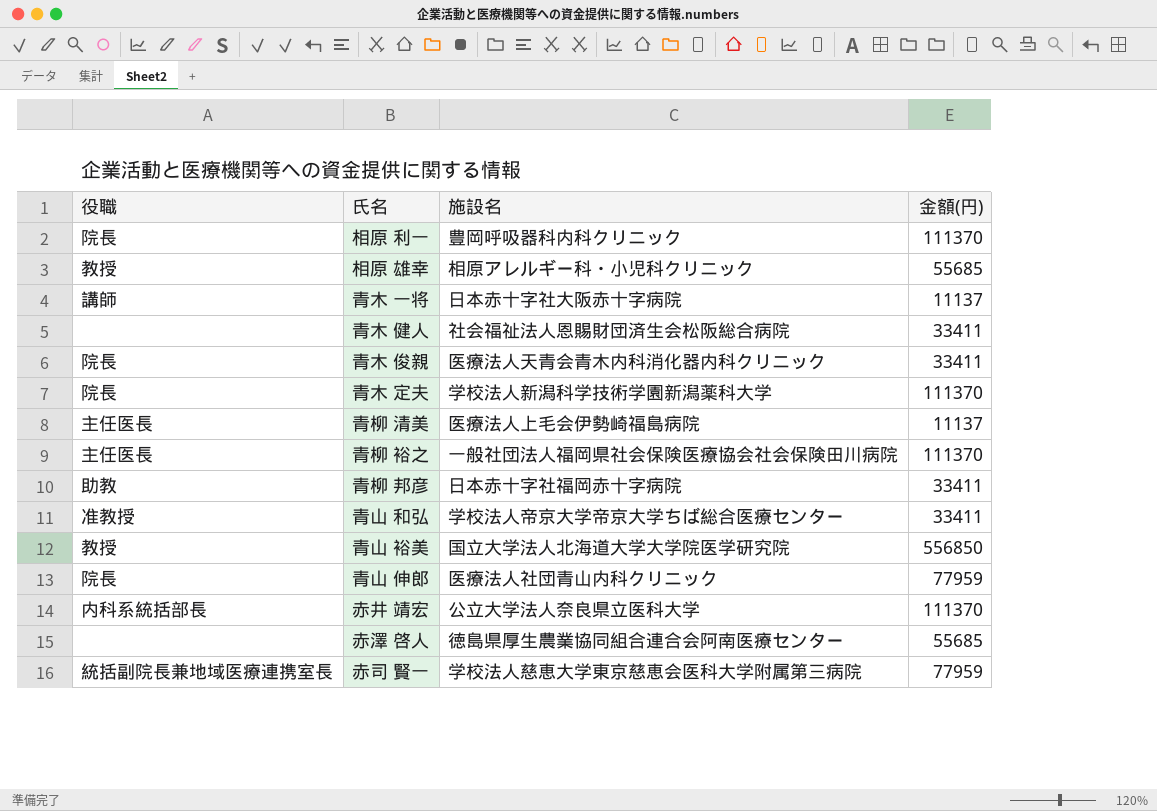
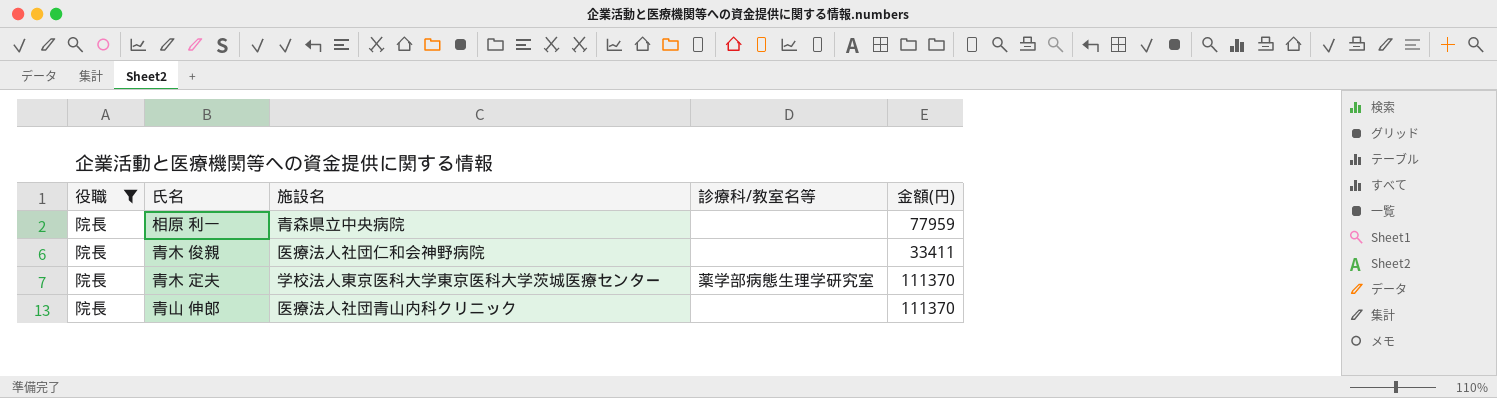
filter: none -> 役職 = 院長
column 診療科/教室名等 | position: none -> 4
相原 利一 | 施設名: 豊岡呼吸器科内科クリニック -> 青森県立中央病院
相原 利一 | 金額(円): 111370 -> 77959
青木 俊親 | 施設名: 医療法人天青会青木内科消化器内科クリニック -> 医療法人社団仁和会神野病院
青木 定夫 | 施設名: 学校法人新潟科学技術学園新潟薬科大学 -> 学校法人東京医科大学東京医科大学茨城医療センター
青山 伸郎 | 金額(円): 77959 -> 111370

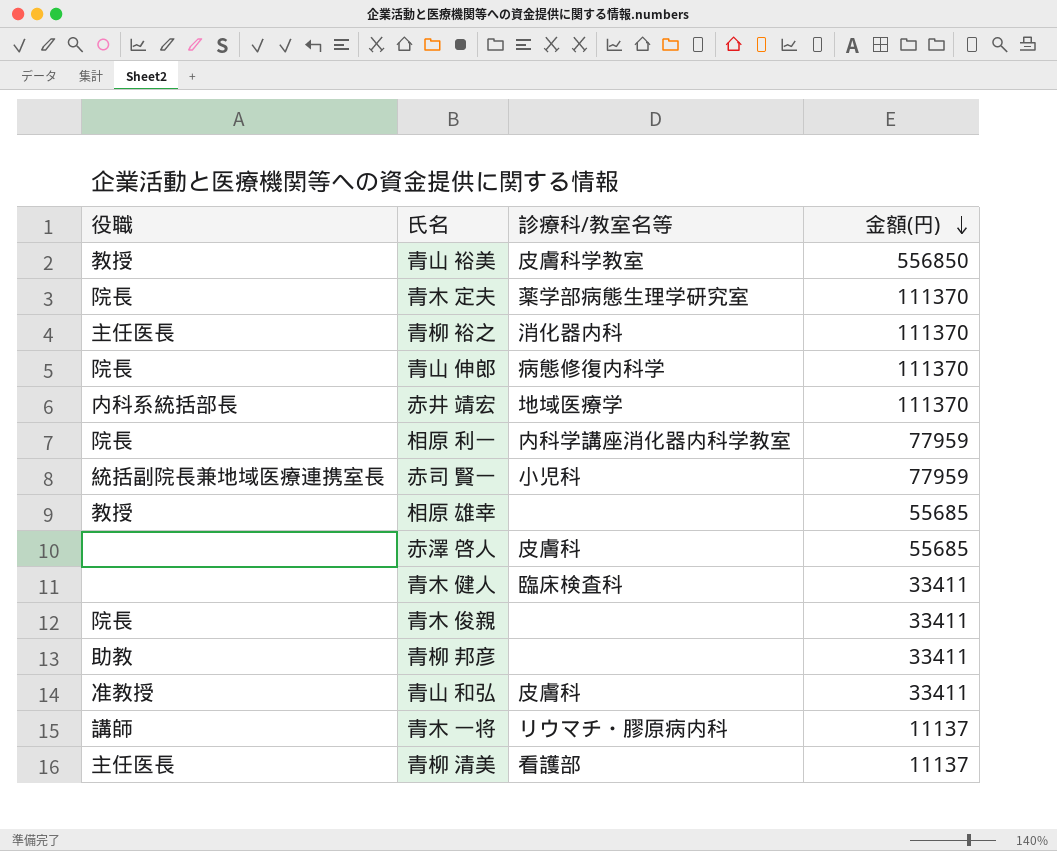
filter: 役職 = 院長 -> none
row order: none -> 金額(円) descending
column 施設名 | position: 3 -> none
青山 伸郎 | 診療科/教室名等: none -> 病態修復内科学
相原 利一 | 診療科/教室名等: none -> 内科学講座消化器内科学教室

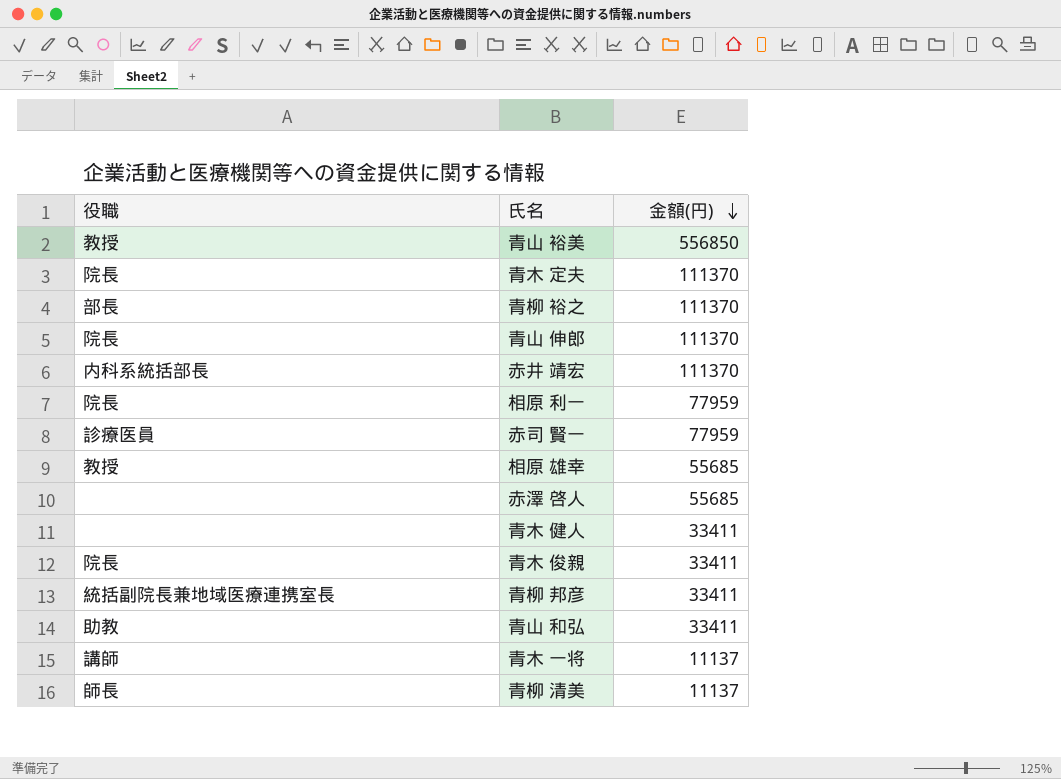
column 診療科/教室名等 | position: 3 -> none
青柳 裕之 | 役職: 主任医長 -> 部長
赤司 賢一 | 役職: 統括副院長兼地域医療連携室長 -> 診療医員
青柳 邦彦 | 役職: 助教 -> 統括副院長兼地域医療連携室長
青山 和弘 | 役職: 准教授 -> 助教
青柳 清美 | 役職: 主任医長 -> 師長

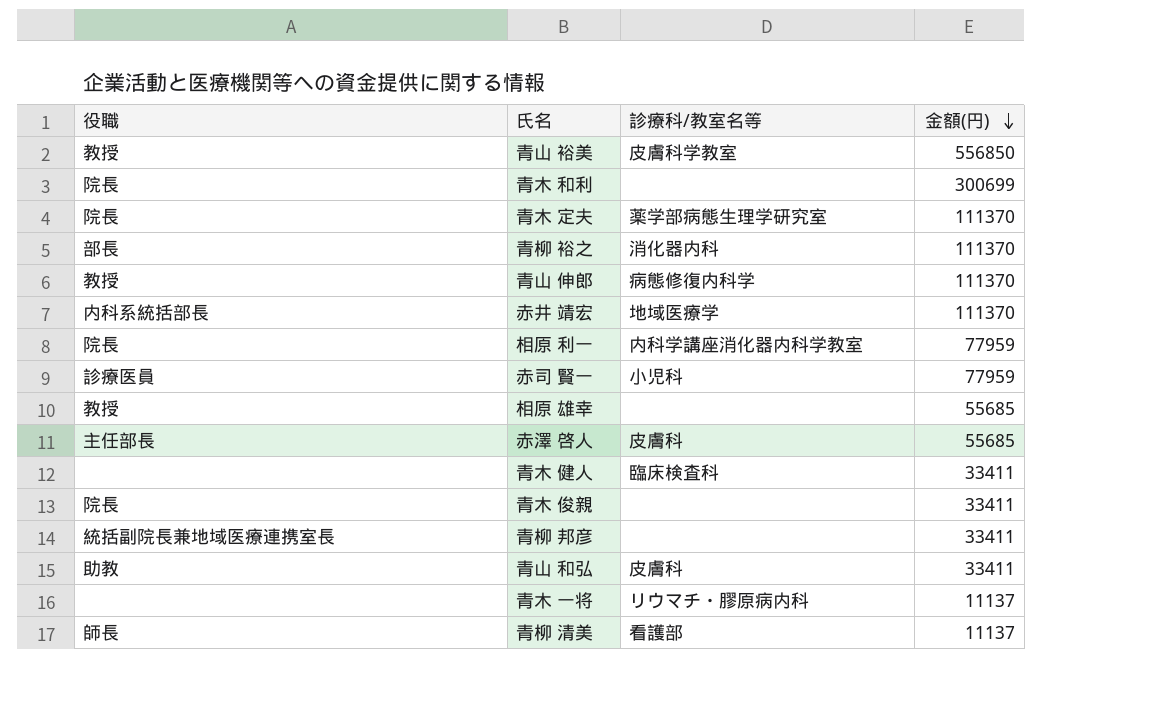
column 診療科/教室名等 | position: none -> 3
row 青木 和利: none -> 院長 | none | 300699
青山 伸郎 | 役職: 院長 -> 教授
赤澤 啓人 | 役職: none -> 主任部長
青木 一将 | 役職: 講師 -> none

